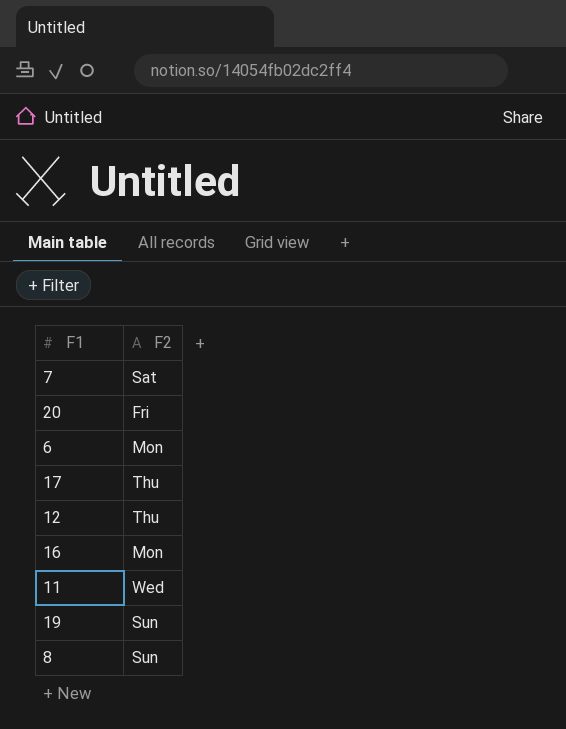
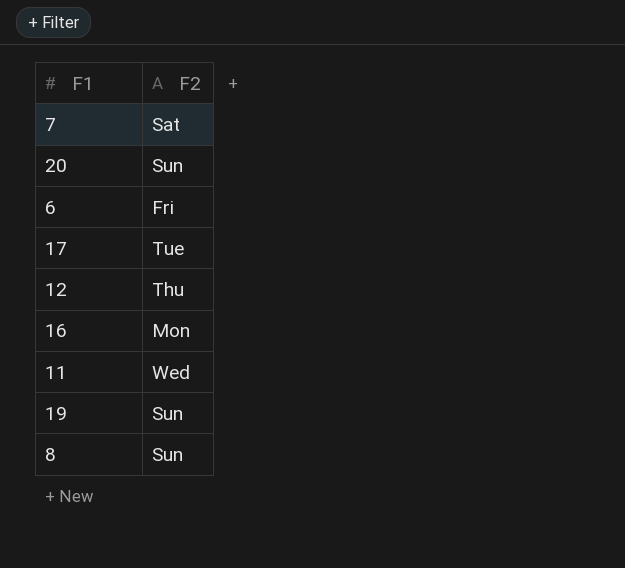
20 | F2: Fri -> Sun
6 | F2: Mon -> Fri
17 | F2: Thu -> Tue

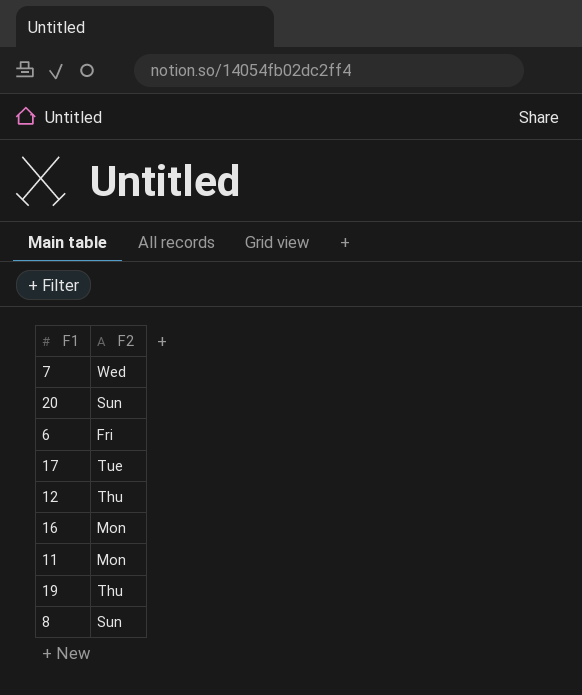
7 | F2: Sat -> Wed
11 | F2: Wed -> Mon
19 | F2: Sun -> Thu

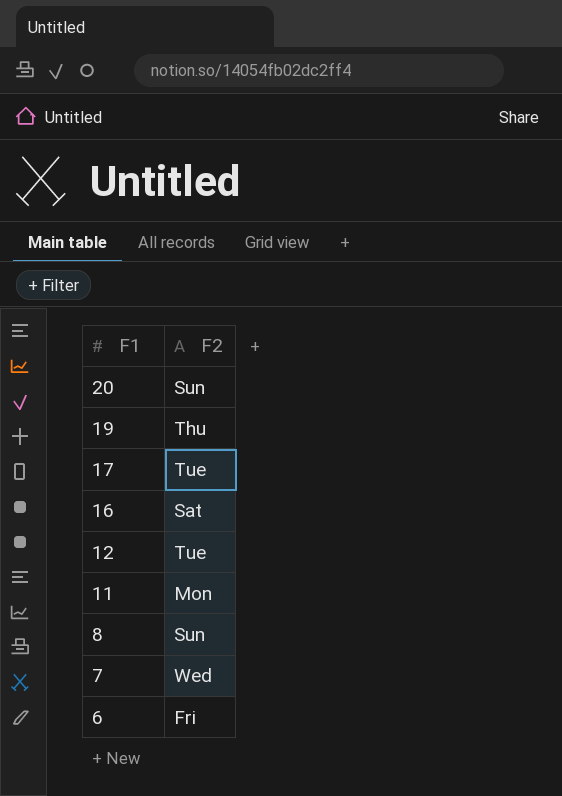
row order: none -> F1 descending
16 | F2: Mon -> Sat
12 | F2: Thu -> Tue

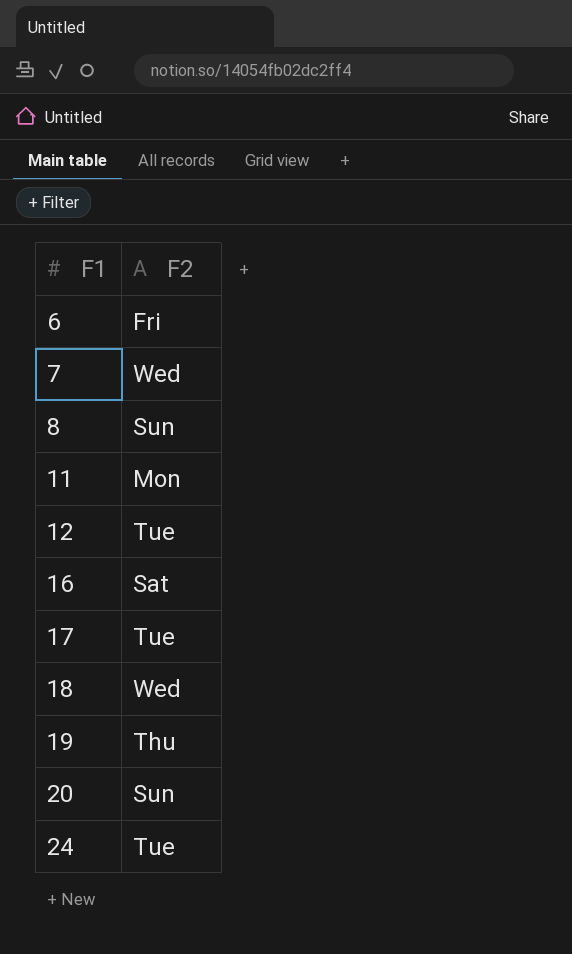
row order: F1 descending -> F1 ascending
row 18: none -> Wed
row 24: none -> Tue

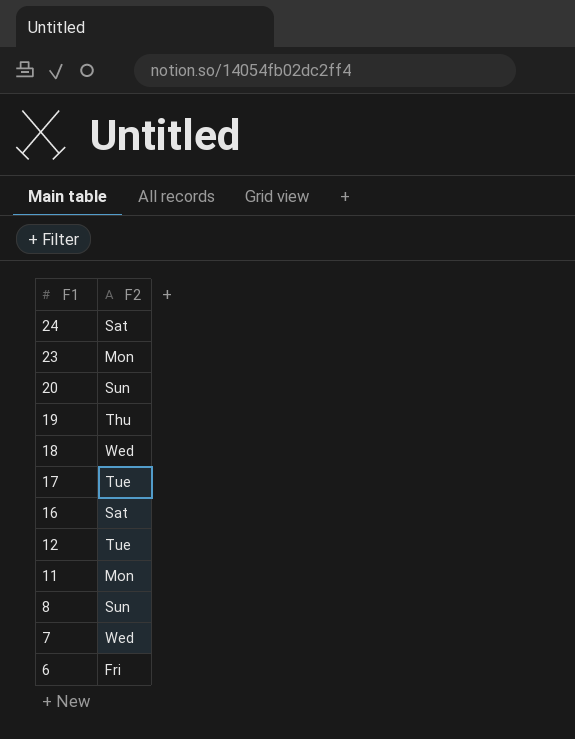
row order: F1 ascending -> F1 descending
24 | F2: Tue -> Sat
row 23: none -> Mon

